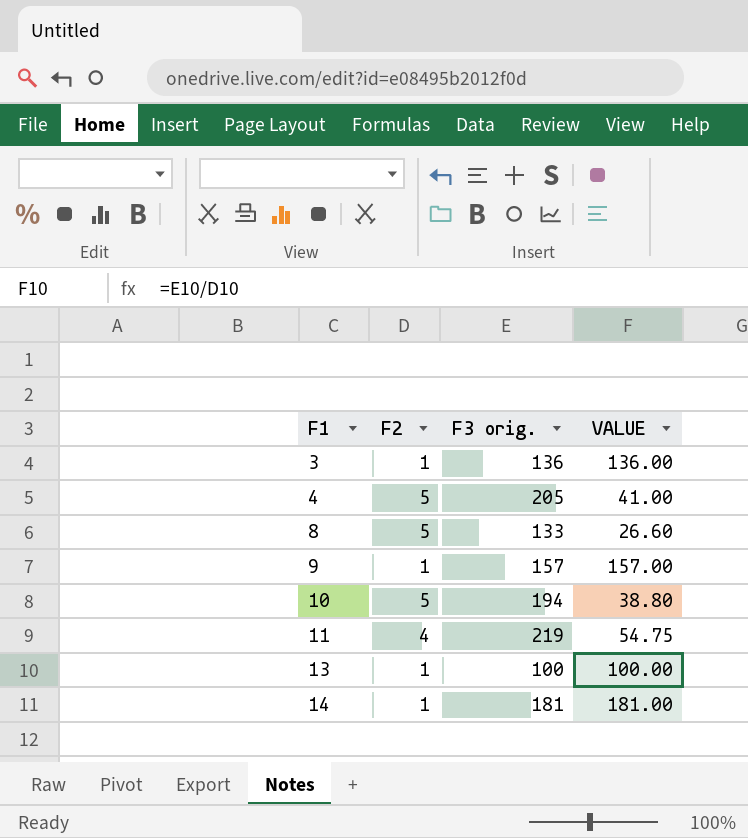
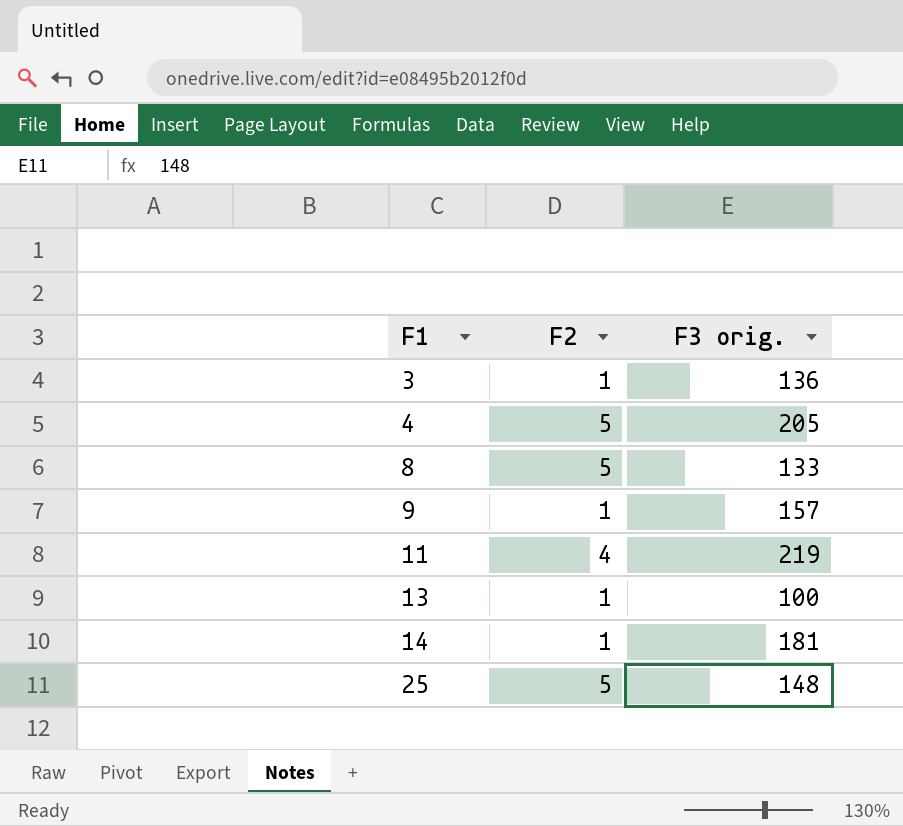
column VALUE | formula: [F3 orig.] / [F2] -> none
row 10: 5 | 194 | 38.80 -> none
row 25: none -> 5 | 148

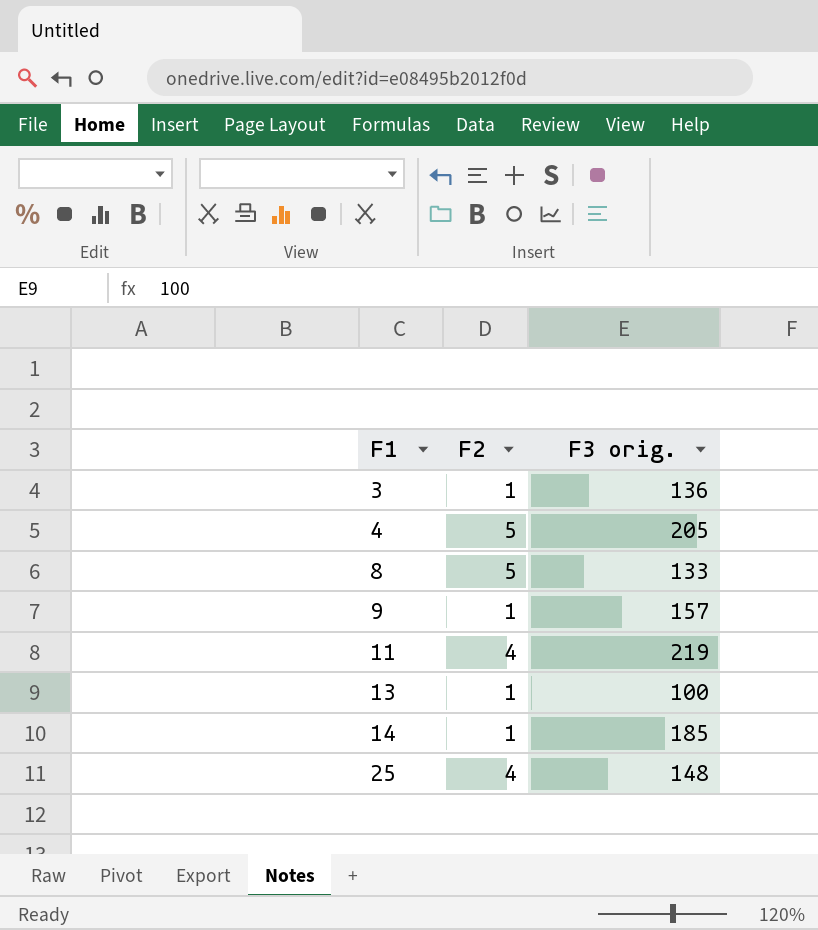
14 | F3 orig.: 181 -> 185
25 | F2: 5 -> 4

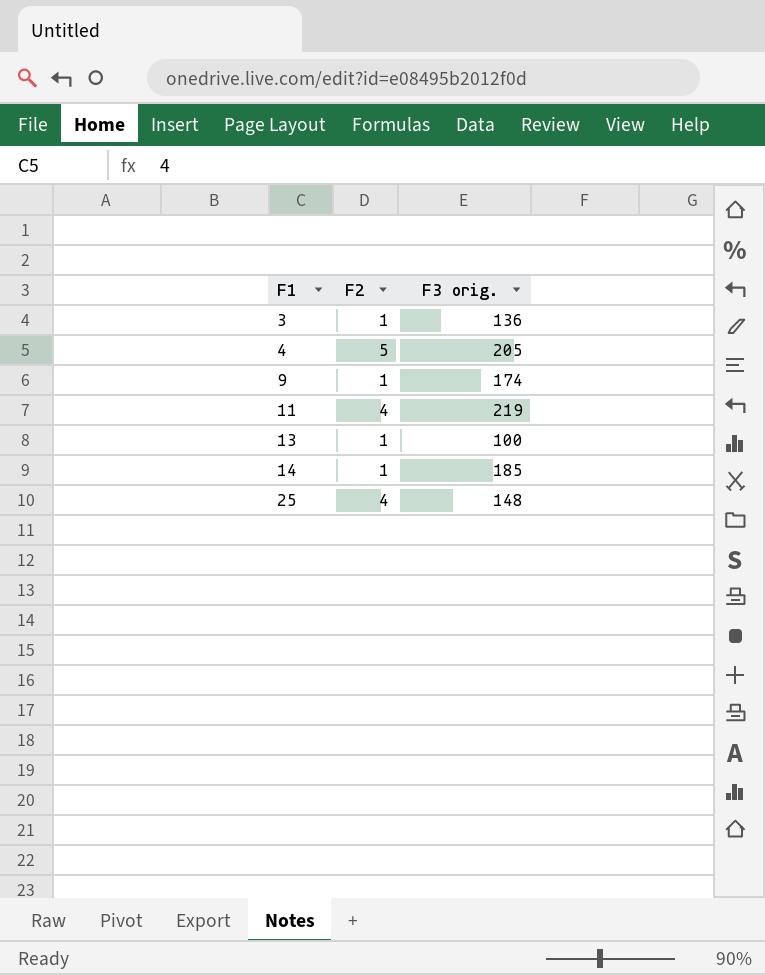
row 8: 5 | 133 -> none
9 | F3 orig.: 157 -> 174

